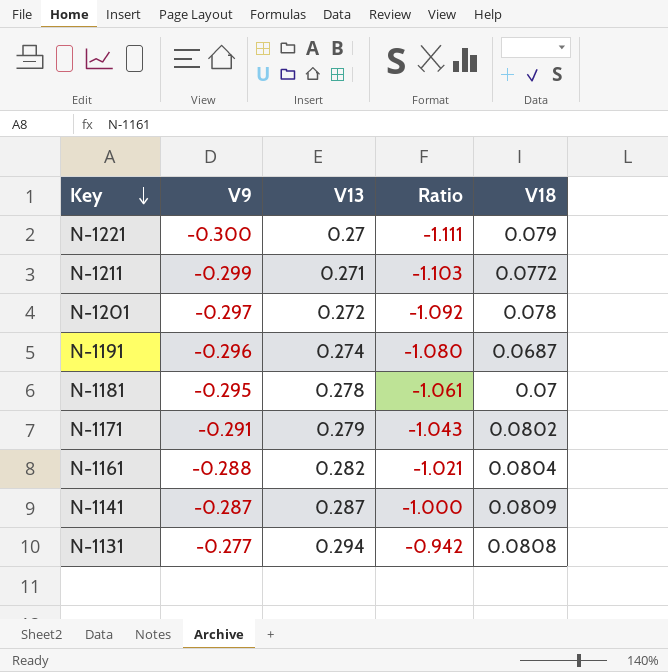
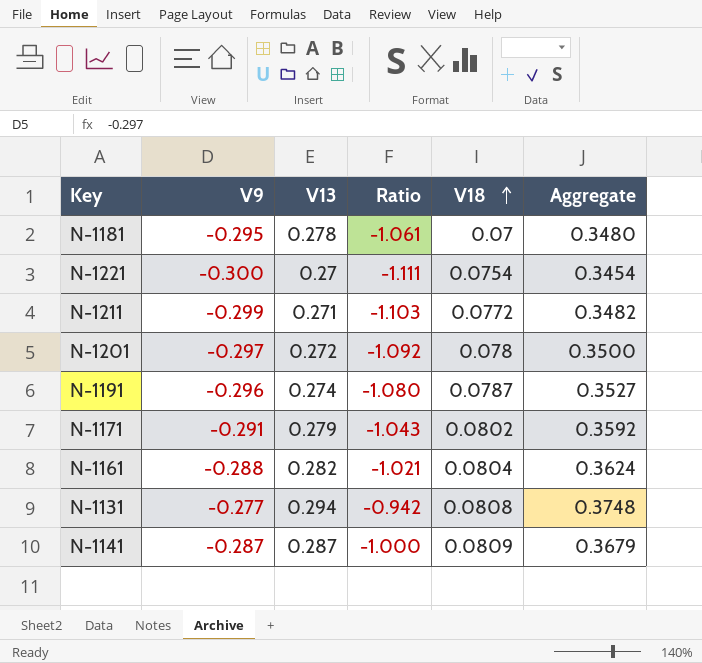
row order: Key descending -> V18 ascending
column Aggregate | formula: none -> [V13] + [V18]
N-1221 | V18: 0.079 -> 0.0754
N-1191 | V18: 0.0687 -> 0.0787

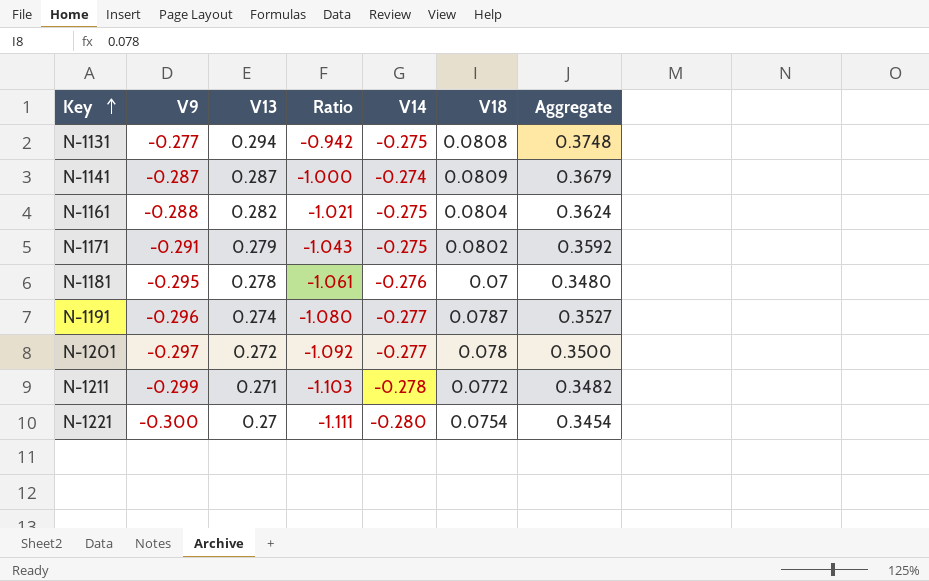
row order: V18 ascending -> Key ascending
column V14 | position: none -> 5

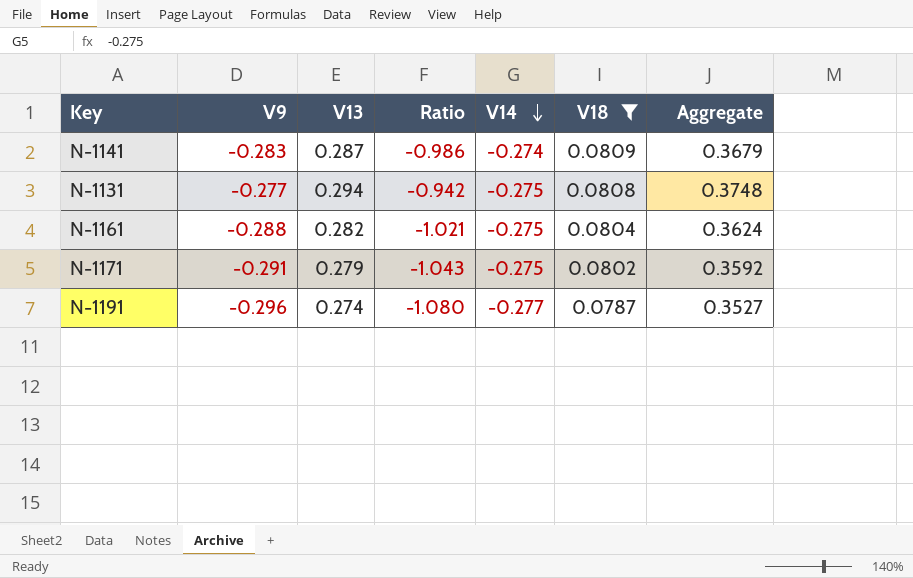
filter: none -> V18 >= 0.0787
row order: Key ascending -> V14 descending
N-1141 | V9: -0.287 -> -0.283
N-1141 | Ratio: -1.000 -> -0.986

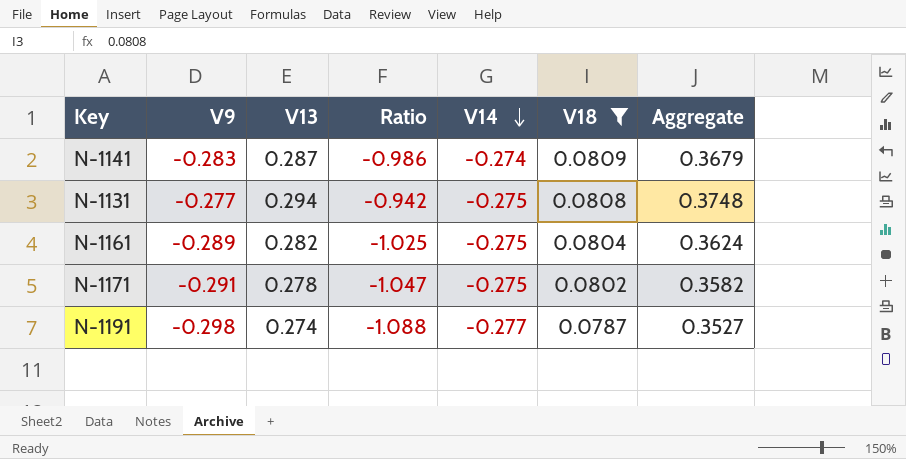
N-1161 | V9: -0.288 -> -0.289
N-1161 | Ratio: -1.021 -> -1.025
N-1171 | V13: 0.279 -> 0.278
N-1171 | Ratio: -1.043 -> -1.047
N-1171 | Aggregate: 0.3592 -> 0.3582
N-1191 | V9: -0.296 -> -0.298
N-1191 | Ratio: -1.080 -> -1.088

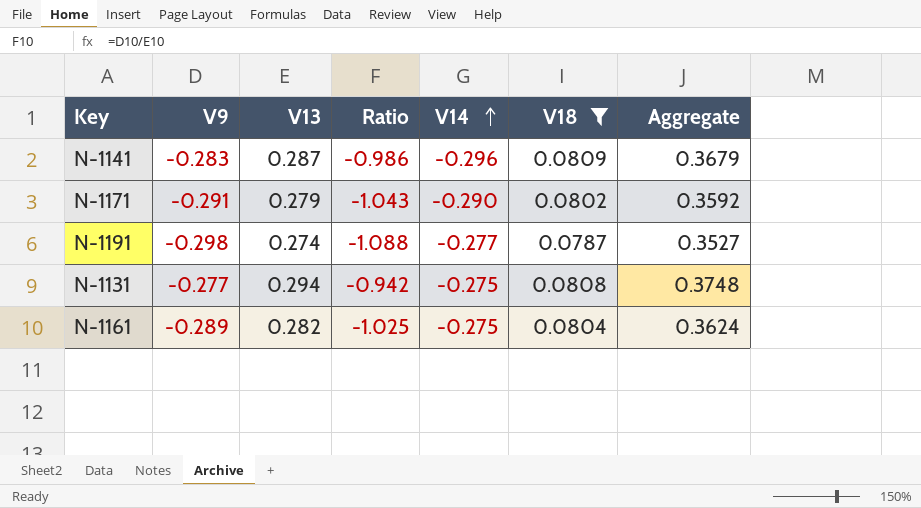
row order: V14 descending -> V14 ascending
N-1141 | V14: -0.274 -> -0.296
N-1171 | V13: 0.278 -> 0.279
N-1171 | Ratio: -1.047 -> -1.043
N-1171 | V14: -0.275 -> -0.290
N-1171 | Aggregate: 0.3582 -> 0.3592

